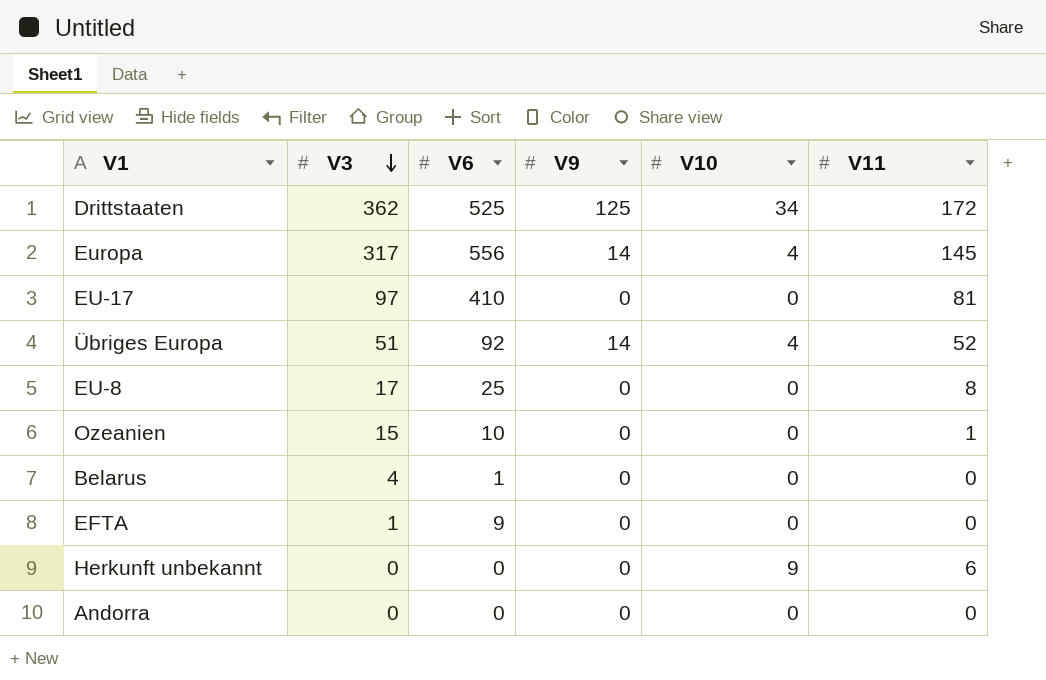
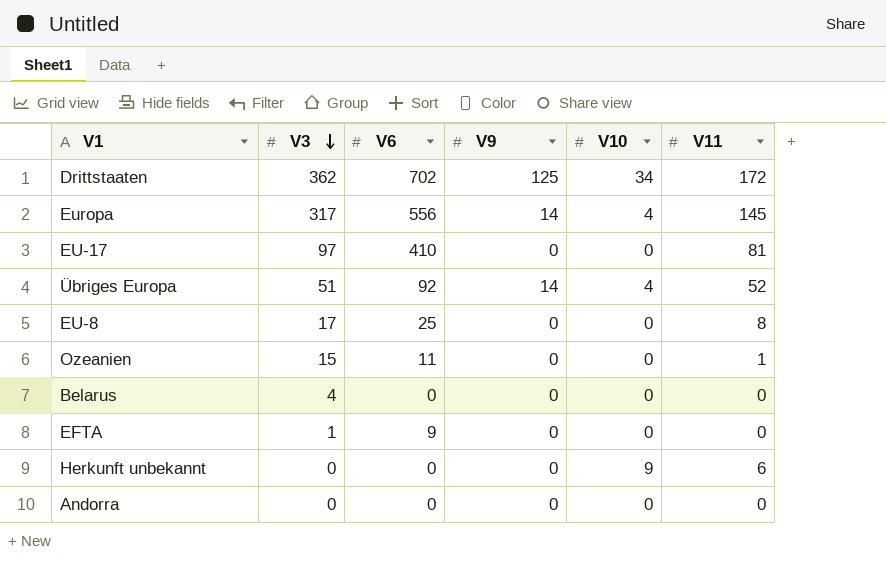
Drittstaaten | V6: 525 -> 702
Ozeanien | V6: 10 -> 11
Belarus | V6: 1 -> 0

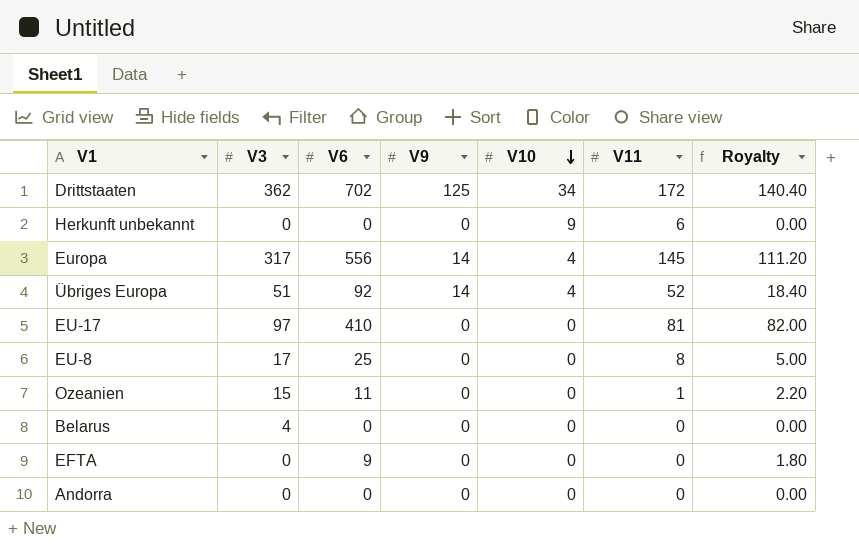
row order: V3 descending -> V10 descending
column Royalty | formula: none -> [V6] * 0.2
EFTA | V3: 1 -> 0

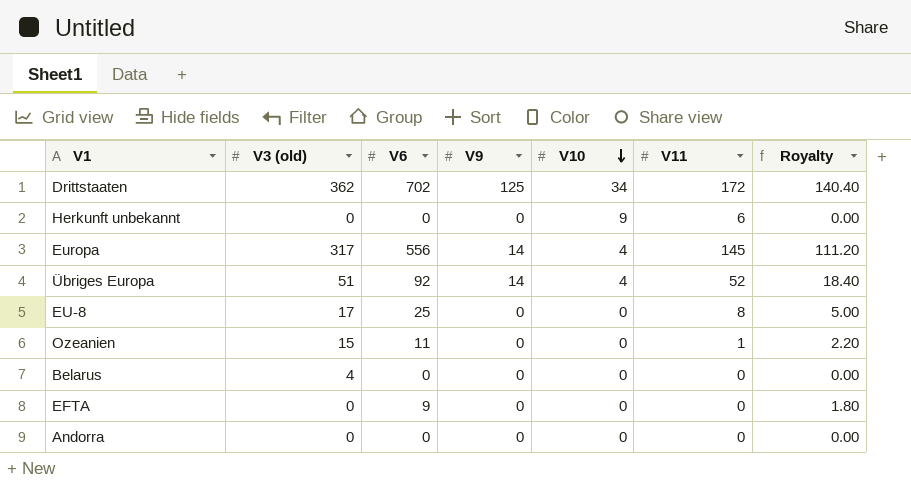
column name: V3 -> V3 (old)
row EU-17: 97 | 410 | 0 | 0 | 81 | 82.00 -> none

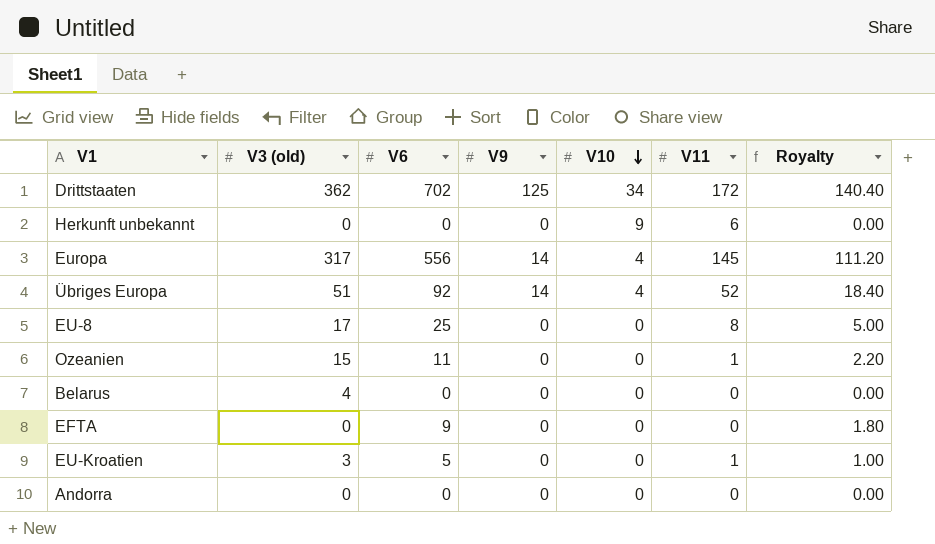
row EU-Kroatien: none -> 3 | 5 | 0 | 0 | 1 | 1.00

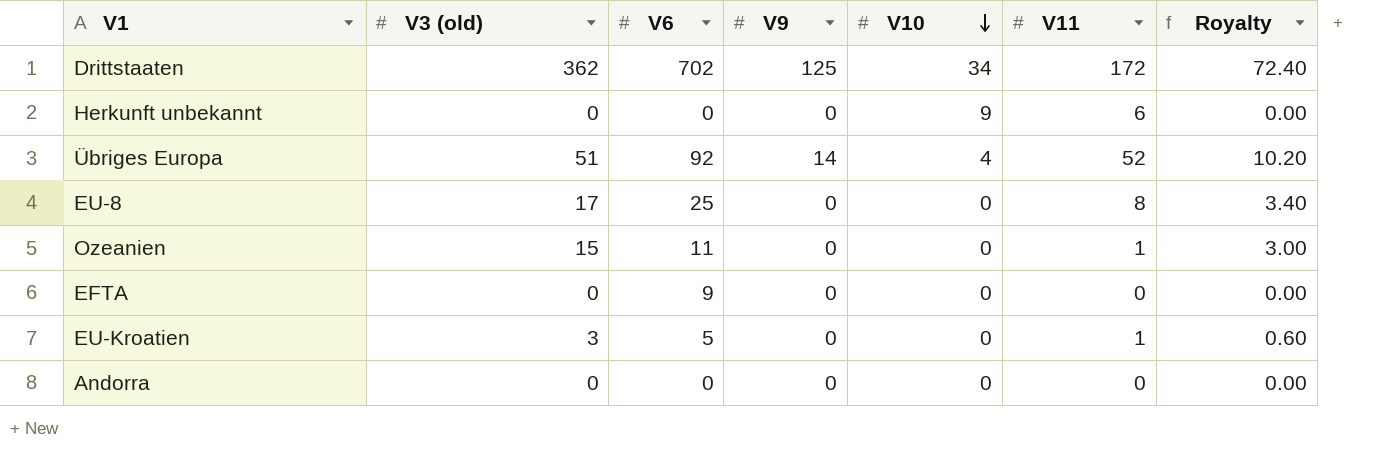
column Royalty | formula: [V6] * 0.2 -> [V3 (old)] * 0.2
row Europa: 317 | 556 | 14 | 4 | 145 | 111.20 -> none
row Belarus: 4 | 0 | 0 | 0 | 0 | 0.00 -> none

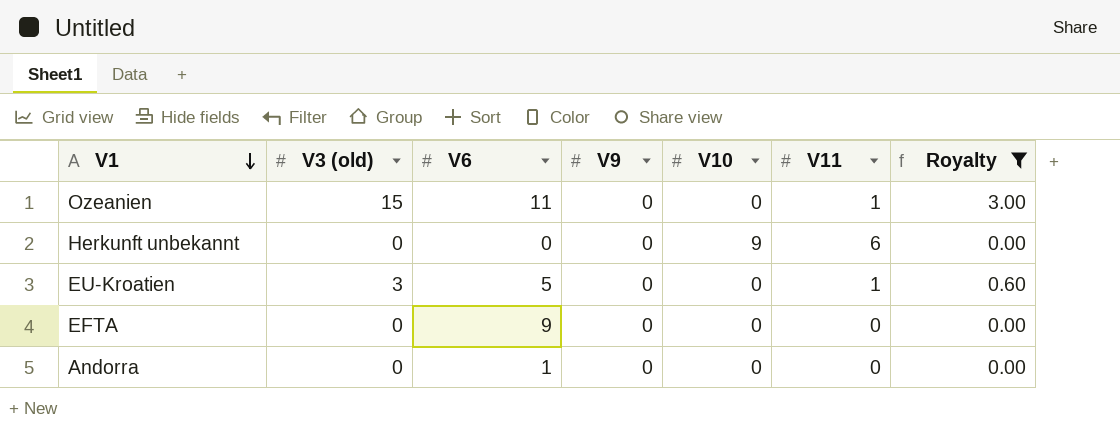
filter: none -> Royalty <= 3.00
row order: V10 descending -> V1 descending
Andorra | V6: 0 -> 1

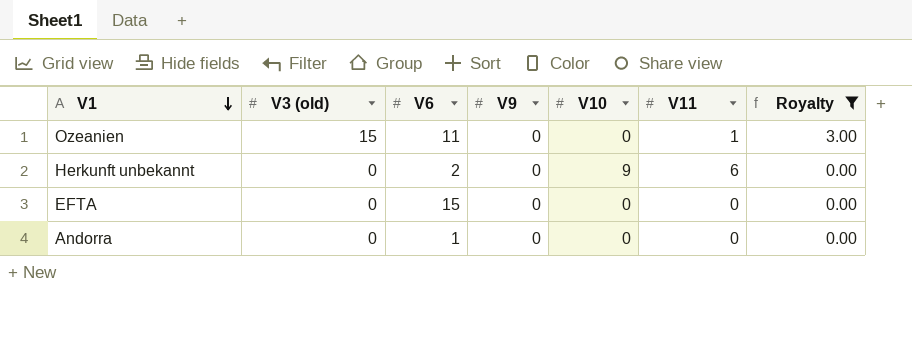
row EU-Kroatien: 3 | 5 | 0 | 0 | 1 | 0.60 -> none
Herkunft unbekannt | V6: 0 -> 2
EFTA | V6: 9 -> 15

